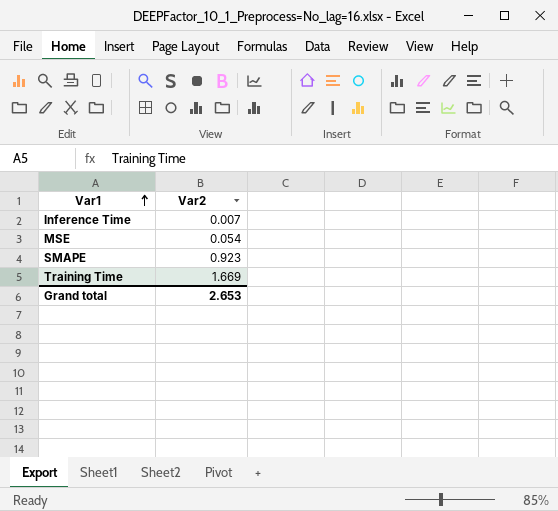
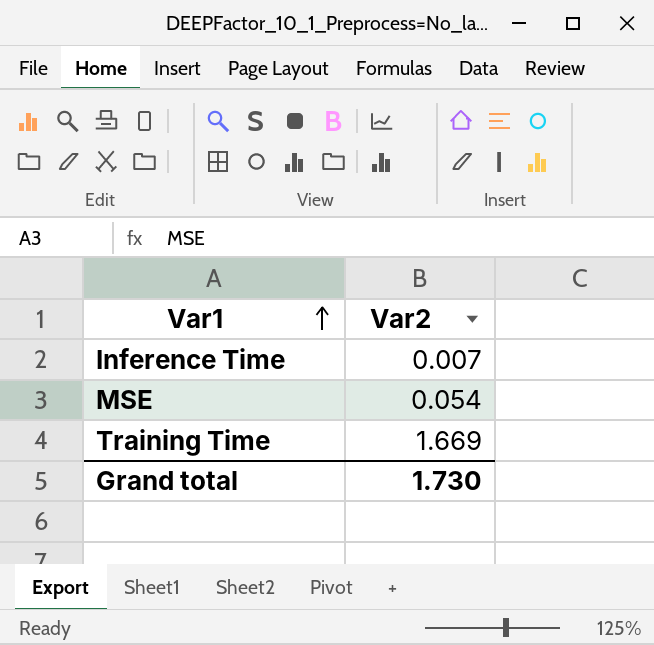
row SMAPE: 0.923 -> none
Grand total | Var2: 2.653 -> 1.730

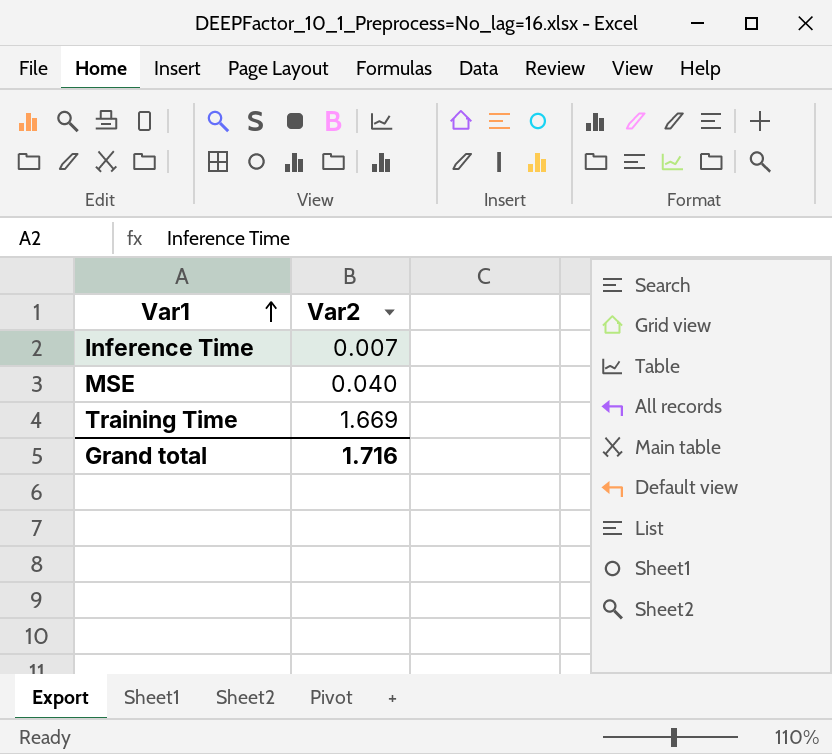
MSE | Var2: 0.054 -> 0.040
Grand total | Var2: 1.730 -> 1.716

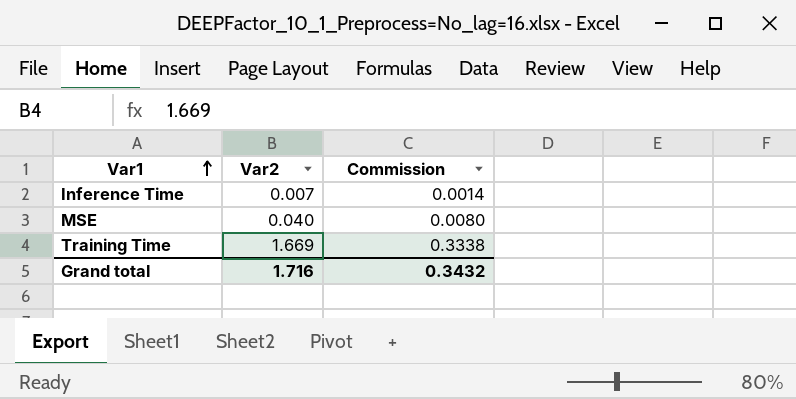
column Commission | formula: none -> [Var2] * 0.2

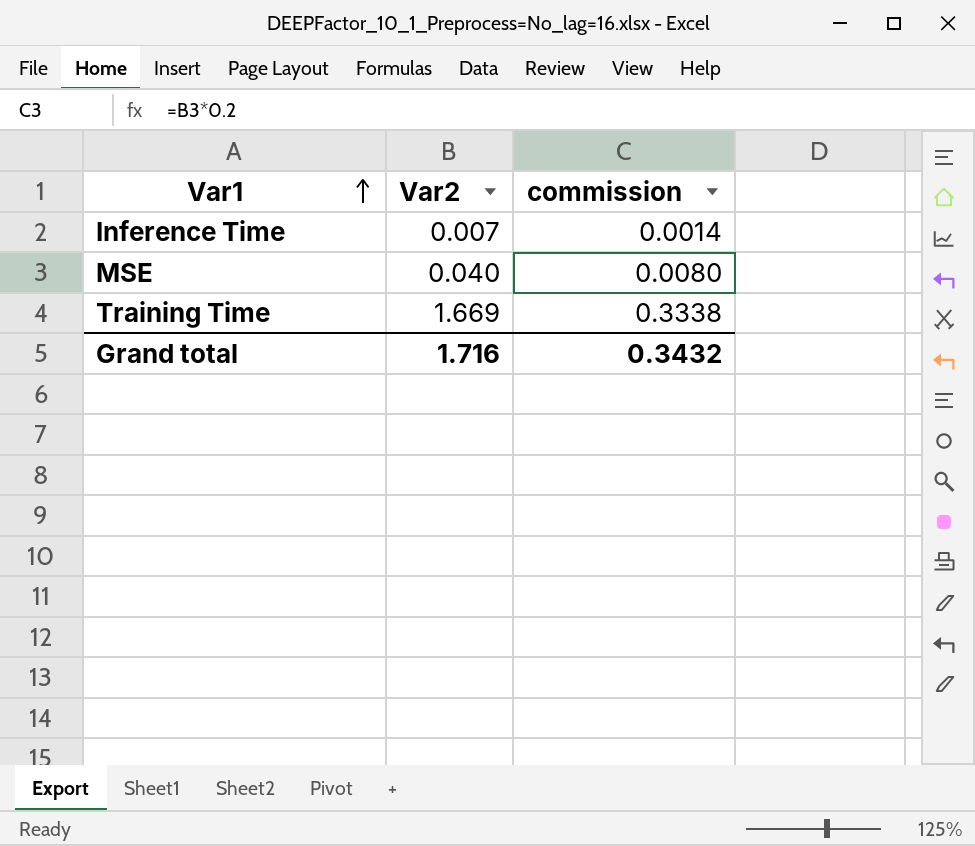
column name: Commission -> commission

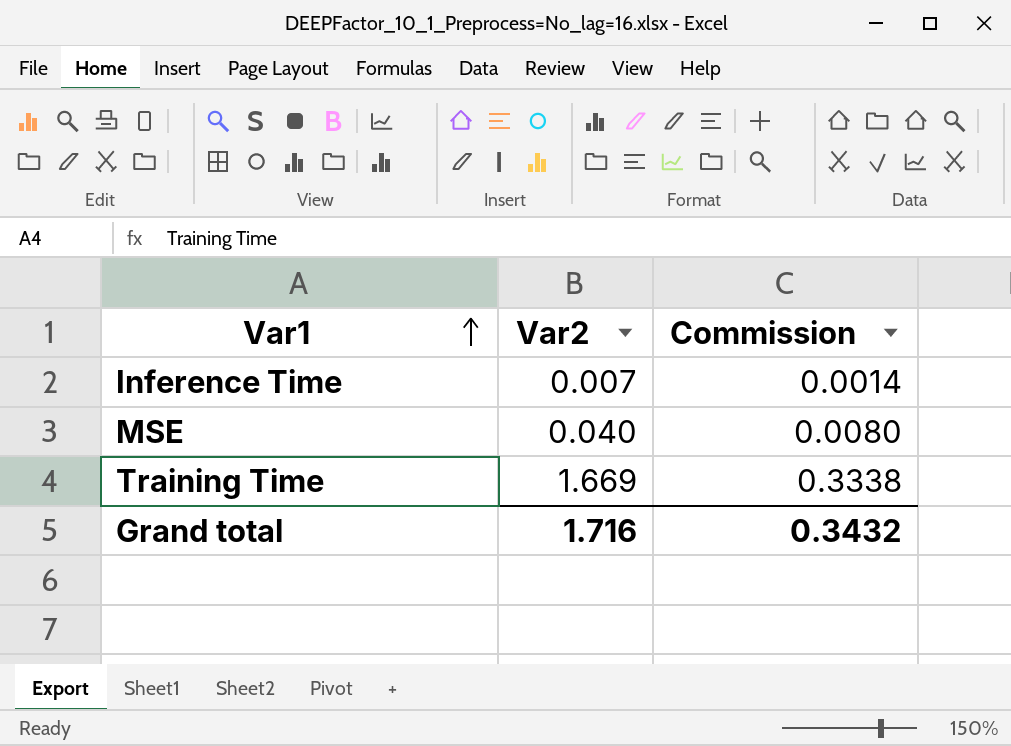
column name: commission -> Commission

